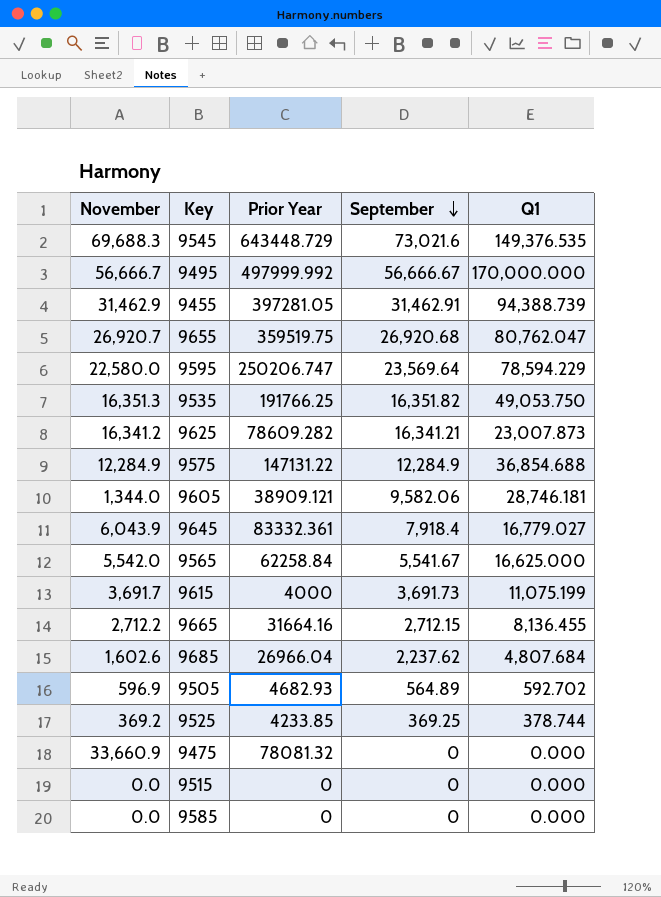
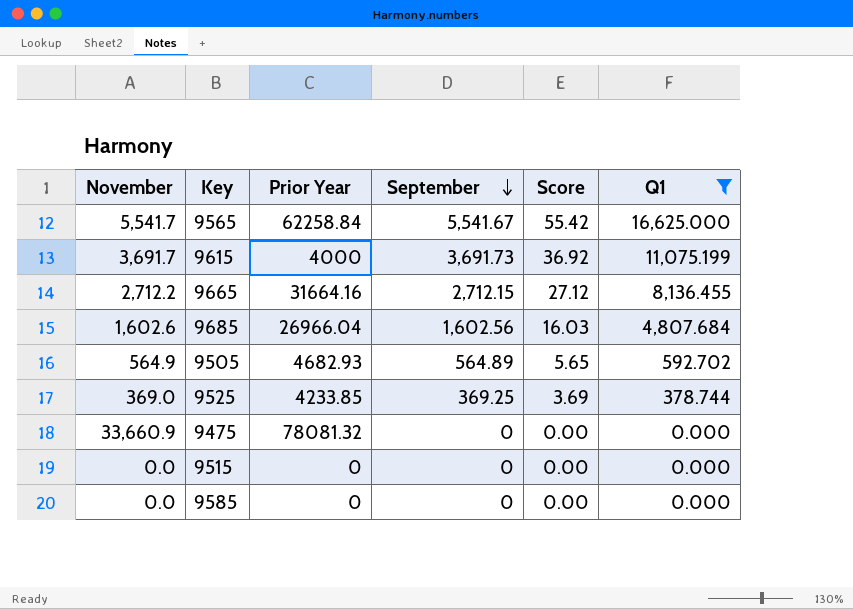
filter: none -> Q1 <= 16,625.000
column Score | formula: none -> [September] * 0.01
9565 | November: 5,542.0 -> 5,541.7
9685 | September: 2,237.62 -> 1,602.56
9505 | November: 596.9 -> 564.9
9525 | November: 369.2 -> 369.0

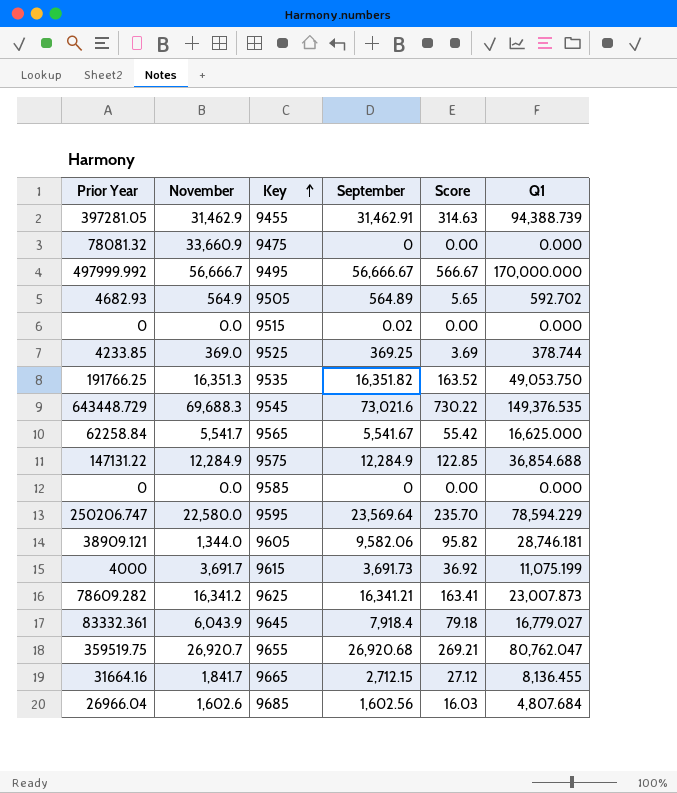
filter: Q1 <= 16,625.000 -> none
row order: September descending -> Key ascending
column Prior Year | position: 3 -> 1
9515 | September: 0 -> 0.02
9665 | November: 2,712.2 -> 1,841.7

